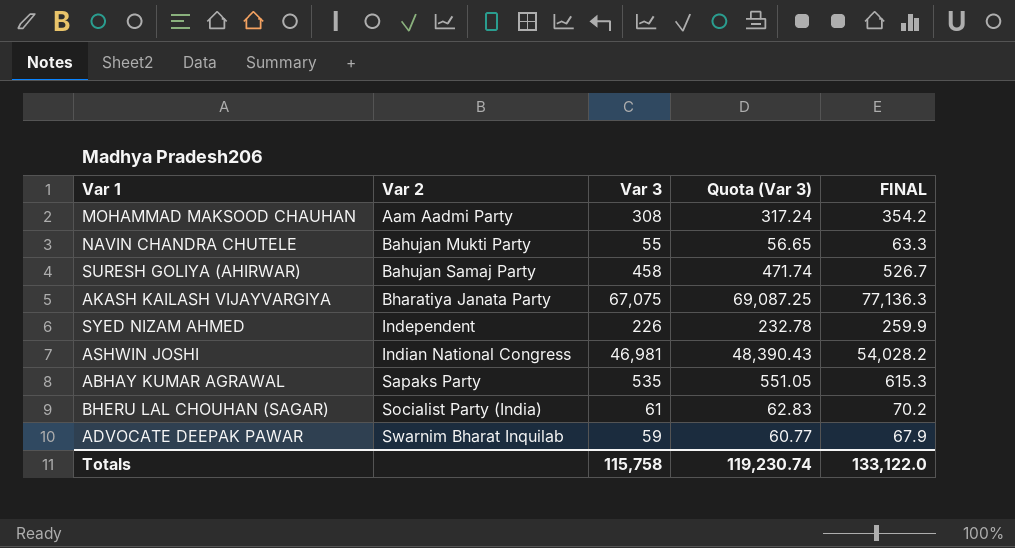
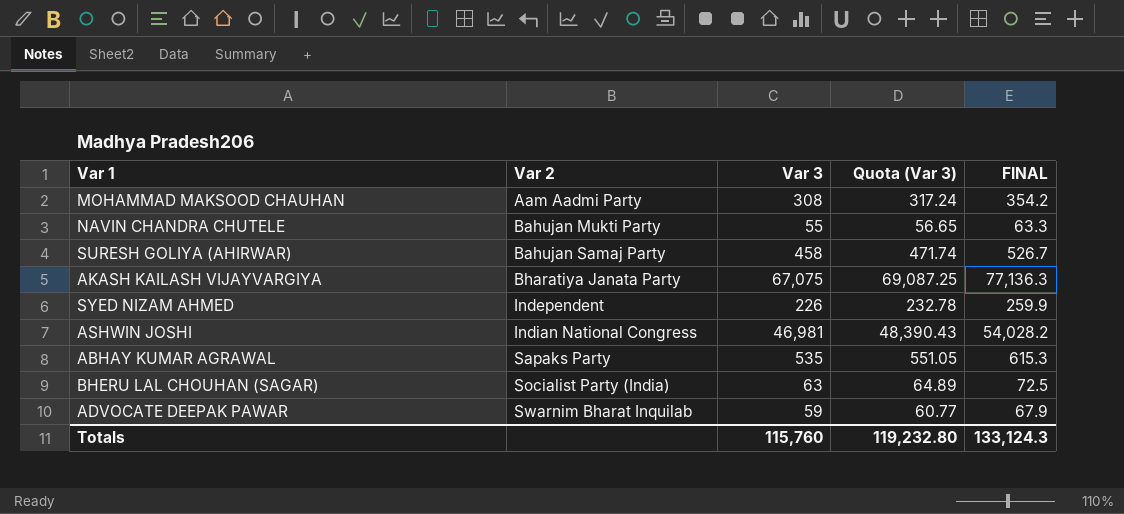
BHERU LAL CHOUHAN (SAGAR) | Var 3: 61 -> 63
BHERU LAL CHOUHAN (SAGAR) | Quota (Var 3): 62.83 -> 64.89
BHERU LAL CHOUHAN (SAGAR) | FINAL: 70.2 -> 72.5
Totals | Var 3: 115,758 -> 115,760
Totals | Quota (Var 3): 119,230.74 -> 119,232.80
Totals | FINAL: 133,122.0 -> 133,124.3

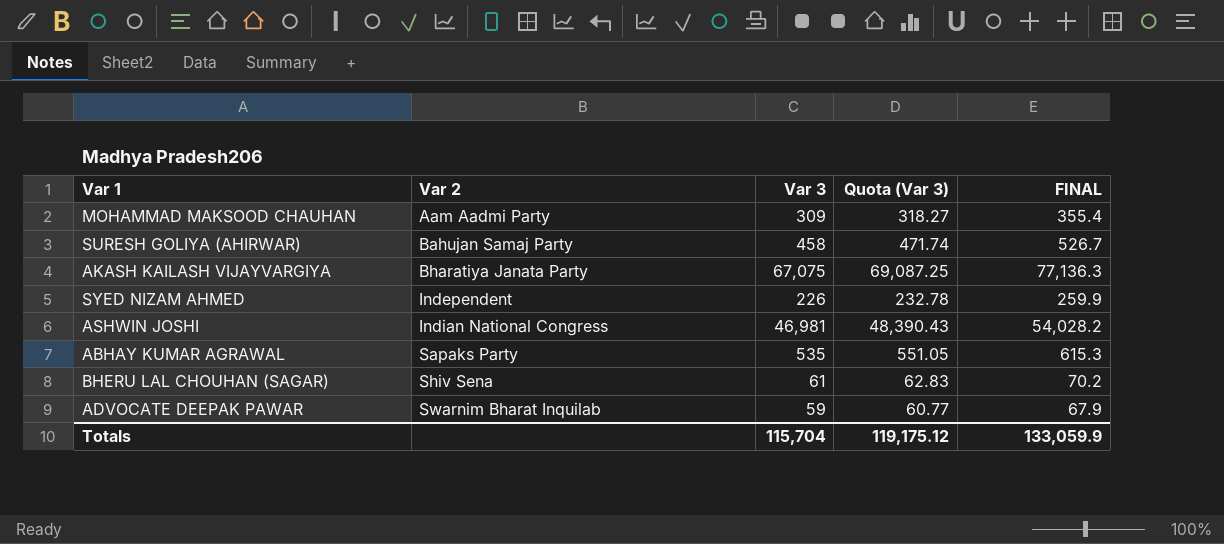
row NAVIN CHANDRA CHUTELE: Bahujan Mukti Party | 55 | 56.65 | 63.3 -> none
MOHAMMAD MAKSOOD CHAUHAN | Var 3: 308 -> 309
MOHAMMAD MAKSOOD CHAUHAN | Quota (Var 3): 317.24 -> 318.27
MOHAMMAD MAKSOOD CHAUHAN | FINAL: 354.2 -> 355.4
BHERU LAL CHOUHAN (SAGAR) | Var 2: Socialist Party (India) -> Shiv Sena
BHERU LAL CHOUHAN (SAGAR) | Var 3: 63 -> 61
BHERU LAL CHOUHAN (SAGAR) | Quota (Var 3): 64.89 -> 62.83
BHERU LAL CHOUHAN (SAGAR) | FINAL: 72.5 -> 70.2
Totals | Var 3: 115,760 -> 115,704
Totals | Quota (Var 3): 119,232.80 -> 119,175.12
Totals | FINAL: 133,124.3 -> 133,059.9

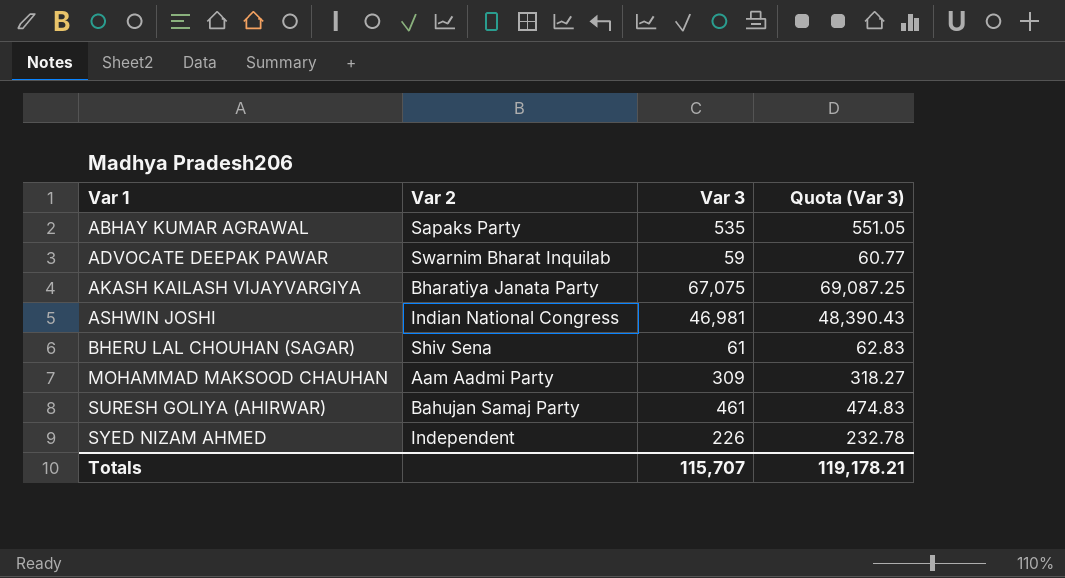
row order: Var 2 ascending -> Var 1 ascending
column FINAL | formula: [Var 3] * 1.15 -> none
SURESH GOLIYA (AHIRWAR) | Var 3: 458 -> 461
SURESH GOLIYA (AHIRWAR) | Quota (Var 3): 471.74 -> 474.83
Totals | Var 3: 115,704 -> 115,707
Totals | Quota (Var 3): 119,175.12 -> 119,178.21

